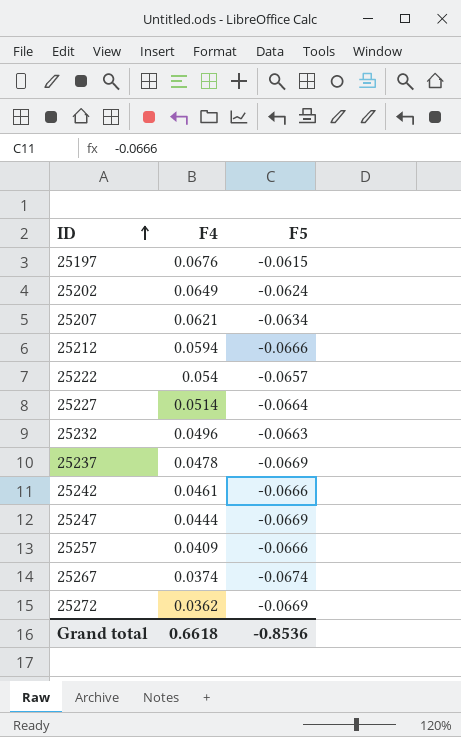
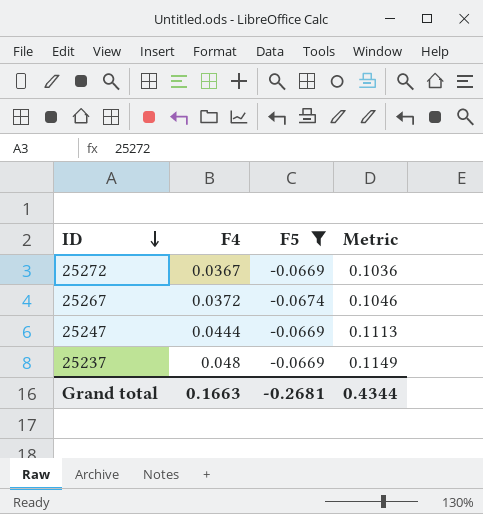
filter: none -> F5 <= -0.0669
row order: ID ascending -> ID descending
column Metric | formula: none -> [F4] - [F5]
25272 | F4: 0.0362 -> 0.0367
25267 | F4: 0.0374 -> 0.0372
25237 | F4: 0.0478 -> 0.048
Grand total | F4: 0.6618 -> 0.1663
Grand total | F5: -0.8536 -> -0.2681

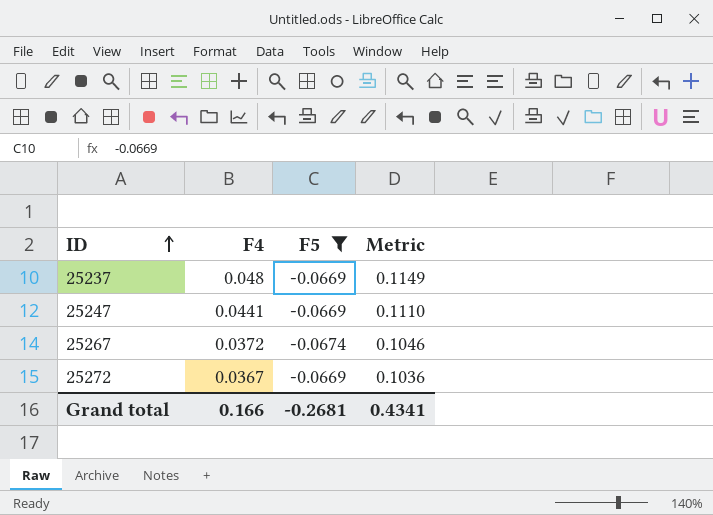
row order: ID descending -> ID ascending
25247 | F4: 0.0444 -> 0.0441
25247 | Metric: 0.1113 -> 0.1110
Grand total | F4: 0.1663 -> 0.166
Grand total | Metric: 0.4344 -> 0.4341

